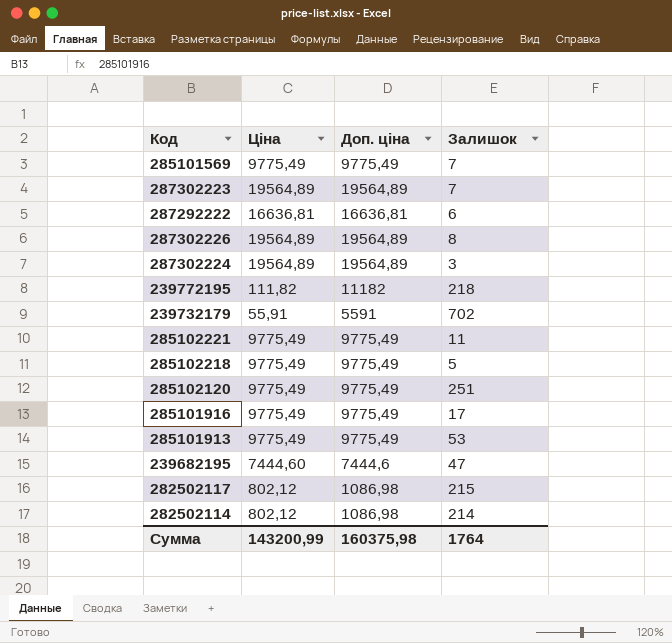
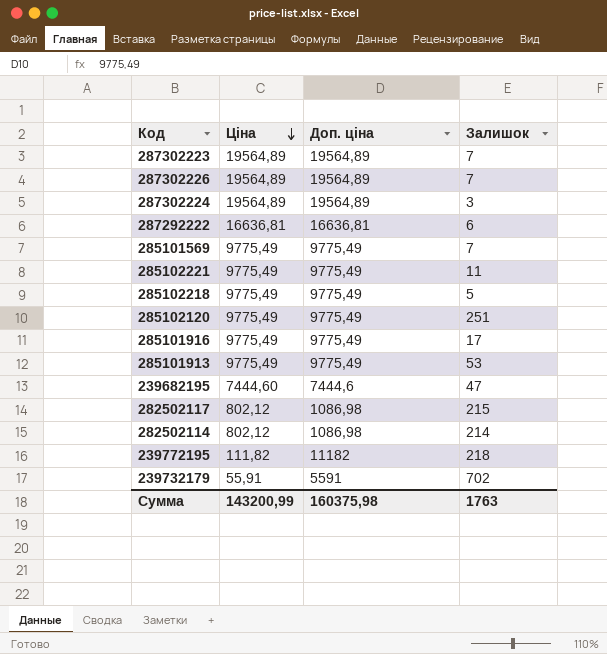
row order: none -> Ціна descending
287302226 | Залишок: 8 -> 7
Сумма | Залишок: 1764 -> 1763

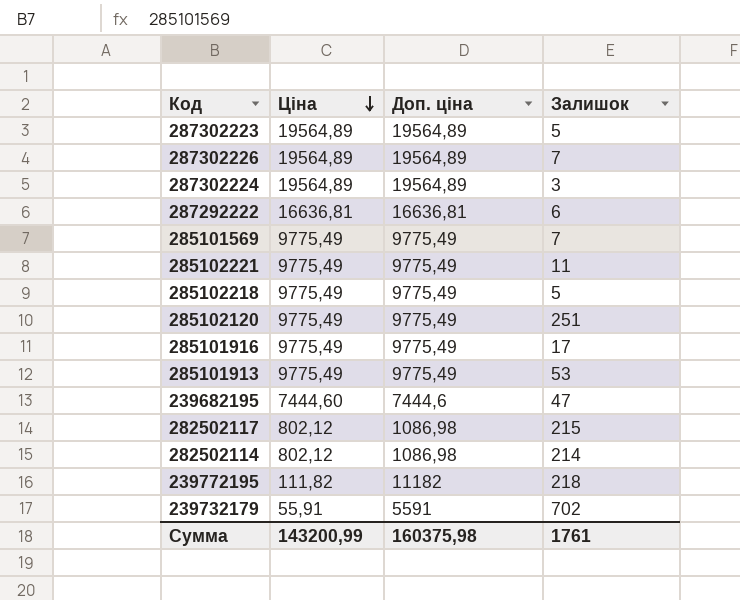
287302223 | Залишок: 7 -> 5
Сумма | Залишок: 1763 -> 1761

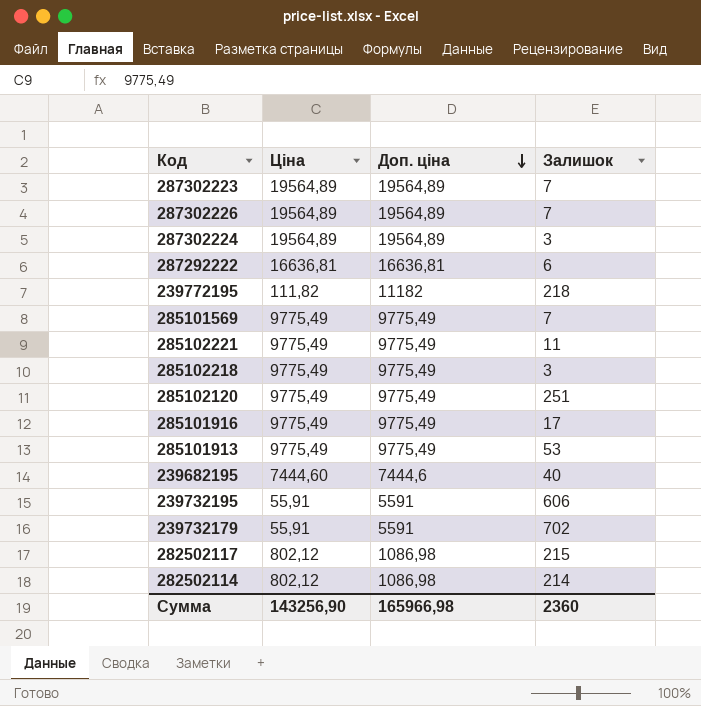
row order: Ціна descending -> Доп. ціна descending
287302223 | Залишок: 5 -> 7
285102218 | Залишок: 5 -> 3
239682195 | Залишок: 47 -> 40
row 239732195: none -> 55,91 | 5591 | 606
Сумма | Ціна: 143200,99 -> 143256,90
Сумма | Доп. ціна: 160375,98 -> 165966,98
Сумма | Залишок: 1761 -> 2360

